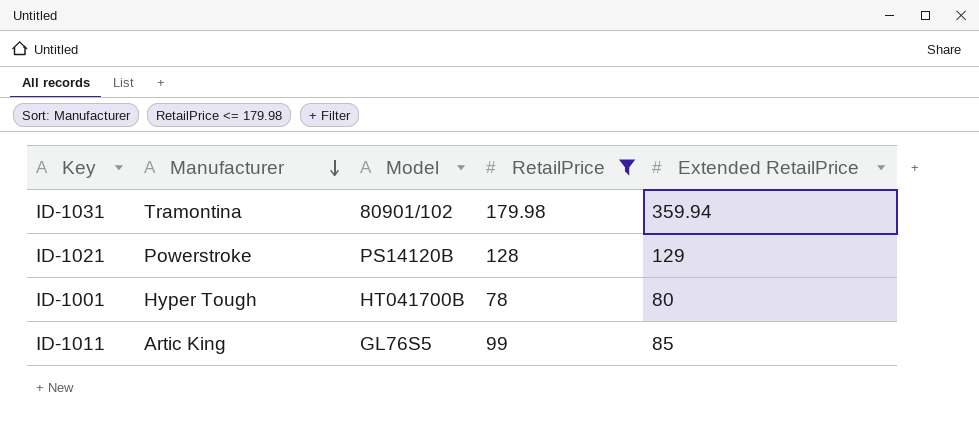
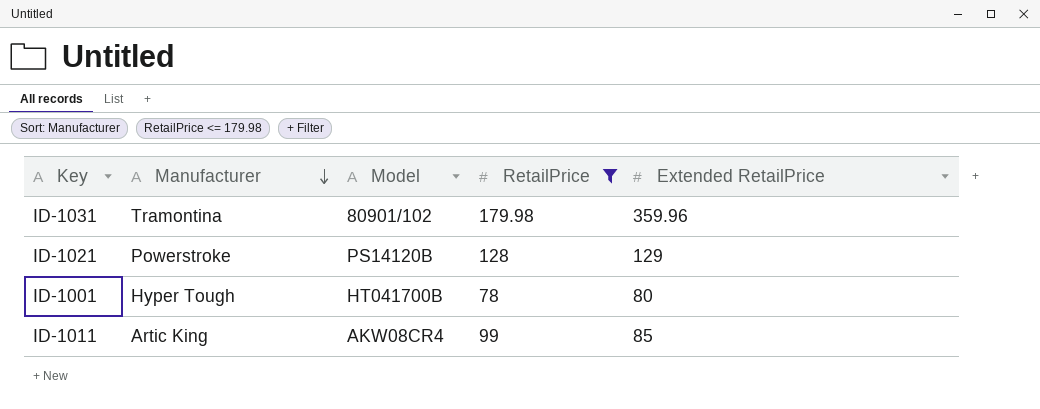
ID-1031 | Extended RetailPrice: 359.94 -> 359.96
ID-1011 | Model: GL76S5 -> AKW08CR4

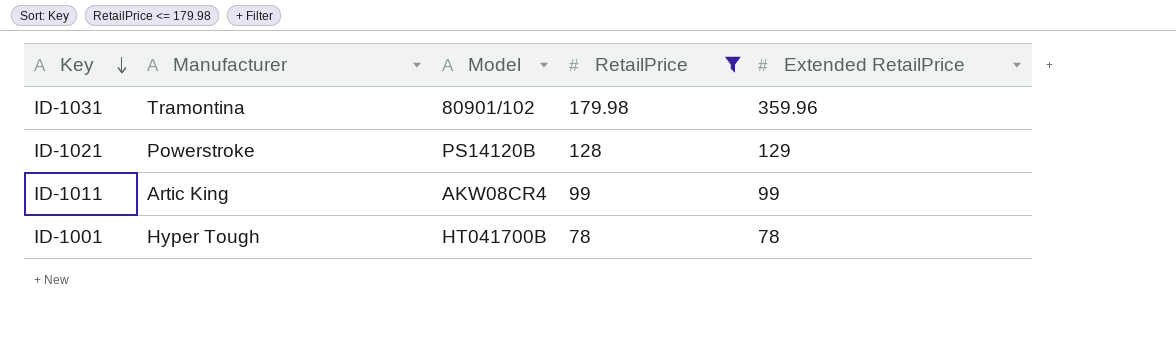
row order: Manufacturer descending -> Key descending
ID-1011 | Extended RetailPrice: 85 -> 99
ID-1001 | Extended RetailPrice: 80 -> 78

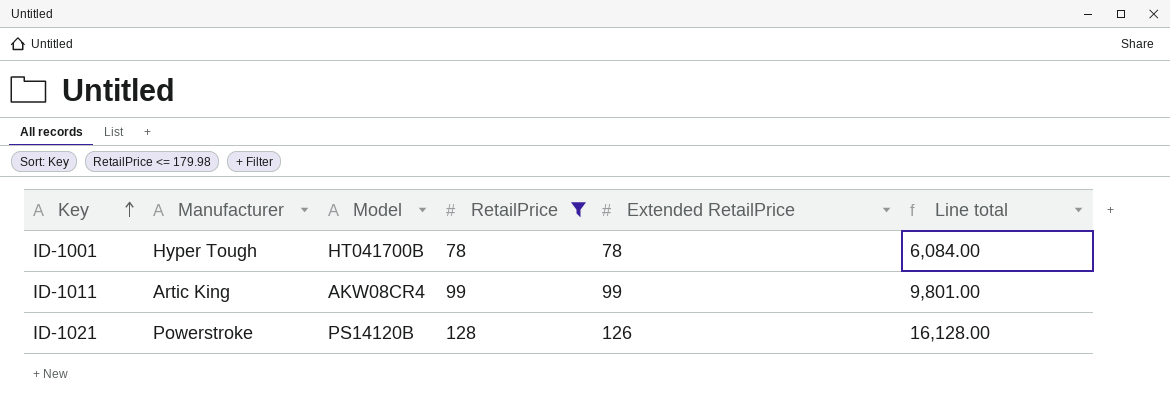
row order: Key descending -> Key ascending
column Line total | formula: none -> [RetailPrice] * [Extended RetailPrice]
row ID-1031: Tramontina | 80901/102 | 179.98 | 359.96 -> none
ID-1021 | Extended RetailPrice: 129 -> 126

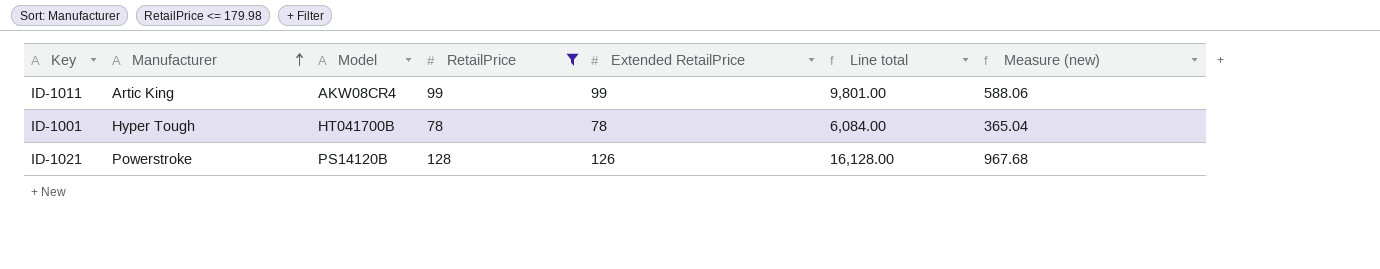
row order: Key ascending -> Manufacturer ascending
column Measure (new) | formula: none -> [Line total] * 0.06

